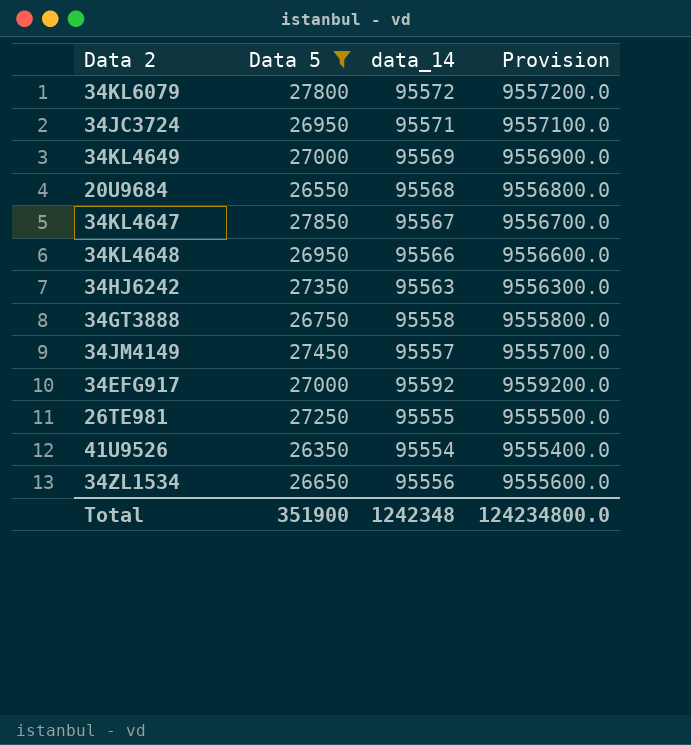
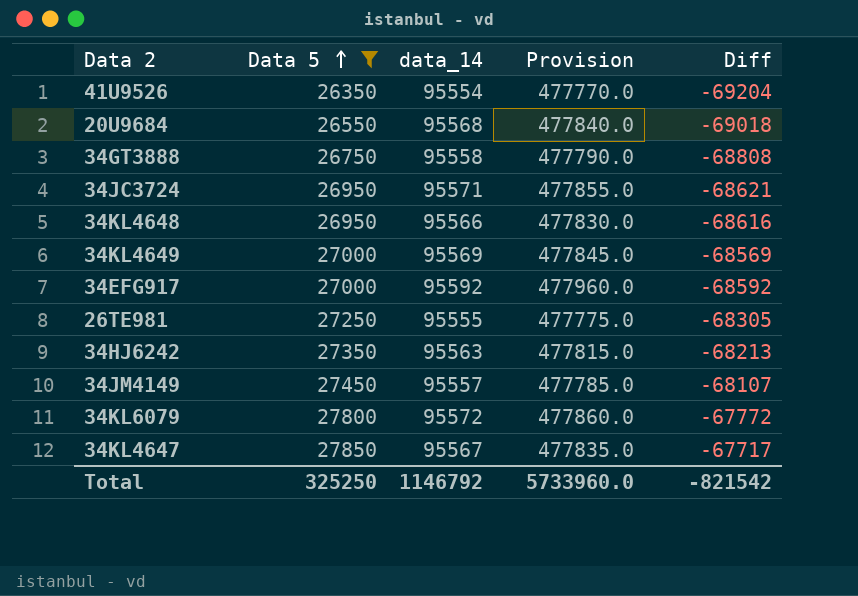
row order: none -> Data 5 ascending
column Provision | formula: [data_14] * 100 -> [data_14] * 5
column Diff | formula: none -> [Data 5] - [data_14]
row 34ZL1534: 26650 | 95556 | 9555600.0 -> none
Total | Data 5: 351900 -> 325250
Total | data_14: 1242348 -> 1146792
Total | Provision: 124234800.0 -> 5733960.0

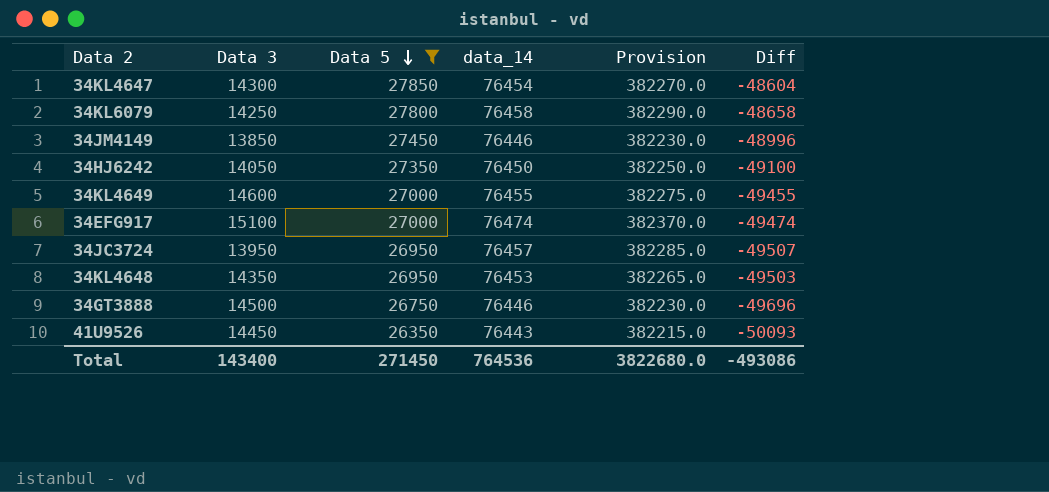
row order: Data 5 ascending -> Data 5 descending
column Data 3 | position: none -> 2
row 20U9684: 26550 | 95568 | 477840.0 | -69018 -> none
row 26TE981: 27250 | 95555 | 477775.0 | -68305 -> none
34KL4647 | data_14: 95567 -> 76454
34KL4647 | Provision: 477835.0 -> 382270.0
34KL4647 | Diff: -67717 -> -48604
34KL6079 | data_14: 95572 -> 76458
34KL6079 | Provision: 477860.0 -> 382290.0
34KL6079 | Diff: -67772 -> -48658
34JM4149 | data_14: 95557 -> 76446
34JM4149 | Provision: 477785.0 -> 382230.0
34JM4149 | Diff: -68107 -> -48996
34HJ6242 | data_14: 95563 -> 76450
34HJ6242 | Provision: 477815.0 -> 382250.0
34HJ6242 | Diff: -68213 -> -49100
34KL4649 | data_14: 95569 -> 76455
34KL4649 | Provision: 477845.0 -> 382275.0
34KL4649 | Diff: -68569 -> -49455
34EFG917 | data_14: 95592 -> 76474
34EFG917 | Provision: 477960.0 -> 382370.0
34EFG917 | Diff: -68592 -> -49474
34JC3724 | data_14: 95571 -> 76457
34JC3724 | Provision: 477855.0 -> 382285.0
34JC3724 | Diff: -68621 -> -49507
34KL4648 | data_14: 95566 -> 76453
34KL4648 | Provision: 477830.0 -> 382265.0
34KL4648 | Diff: -68616 -> -49503
34GT3888 | data_14: 95558 -> 76446
34GT3888 | Provision: 477790.0 -> 382230.0
34GT3888 | Diff: -68808 -> -49696
41U9526 | data_14: 95554 -> 76443
41U9526 | Provision: 477770.0 -> 382215.0
41U9526 | Diff: -69204 -> -50093
Total | Data 5: 325250 -> 271450
Total | data_14: 1146792 -> 764536
Total | Provision: 5733960.0 -> 3822680.0
Total | Diff: -821542 -> -493086

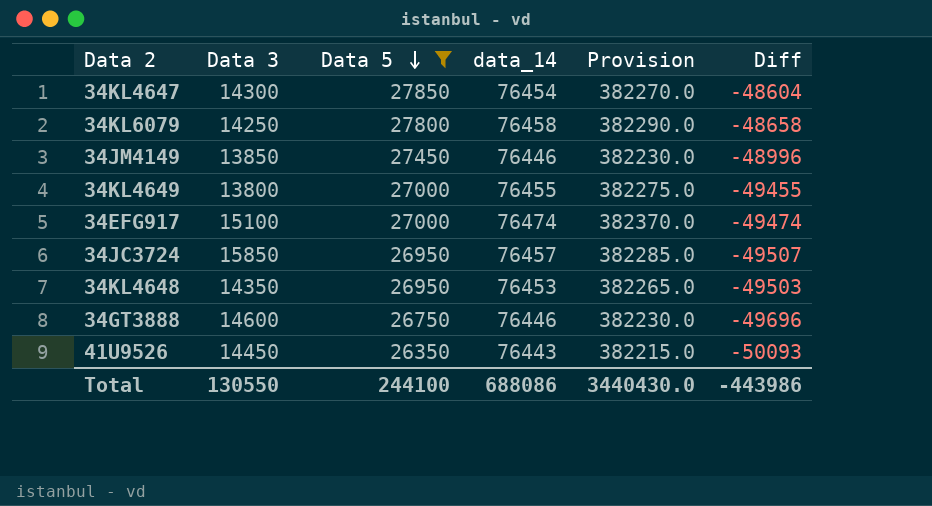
row 34HJ6242: 14050 | 27350 | 76450 | 382250.0 | -49100 -> none
34KL4649 | Data 3: 14600 -> 13800
34JC3724 | Data 3: 13950 -> 15850
34GT3888 | Data 3: 14500 -> 14600
Total | Data 3: 143400 -> 130550
Total | Data 5: 271450 -> 244100
Total | data_14: 764536 -> 688086
Total | Provision: 3822680.0 -> 3440430.0
Total | Diff: -493086 -> -443986

